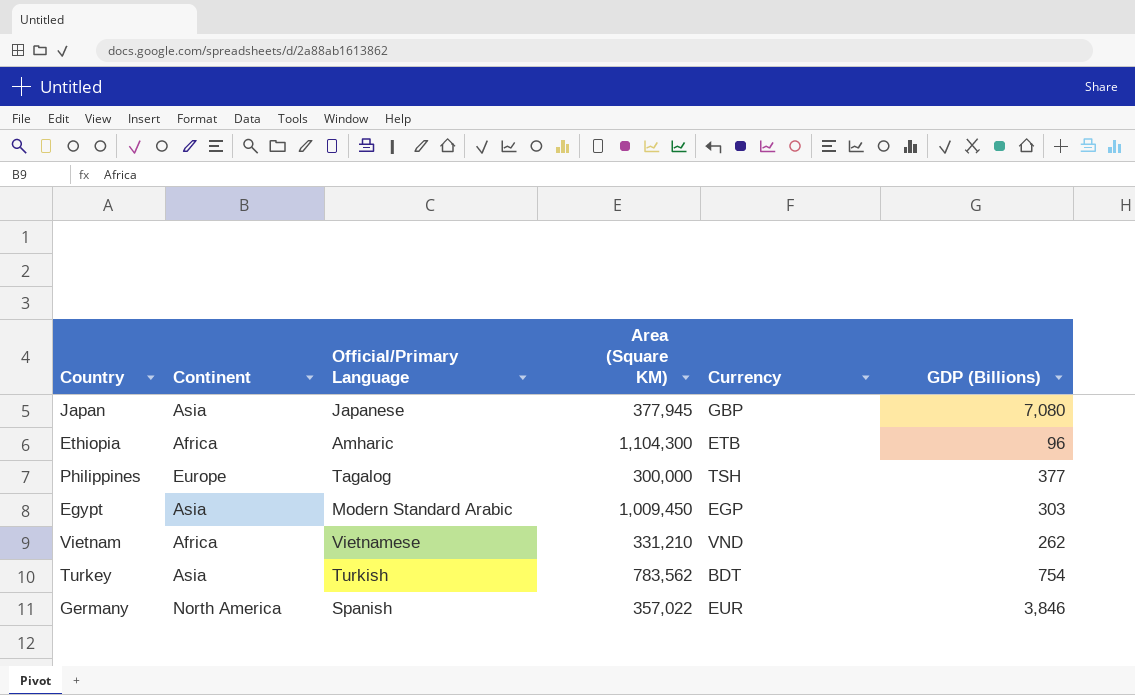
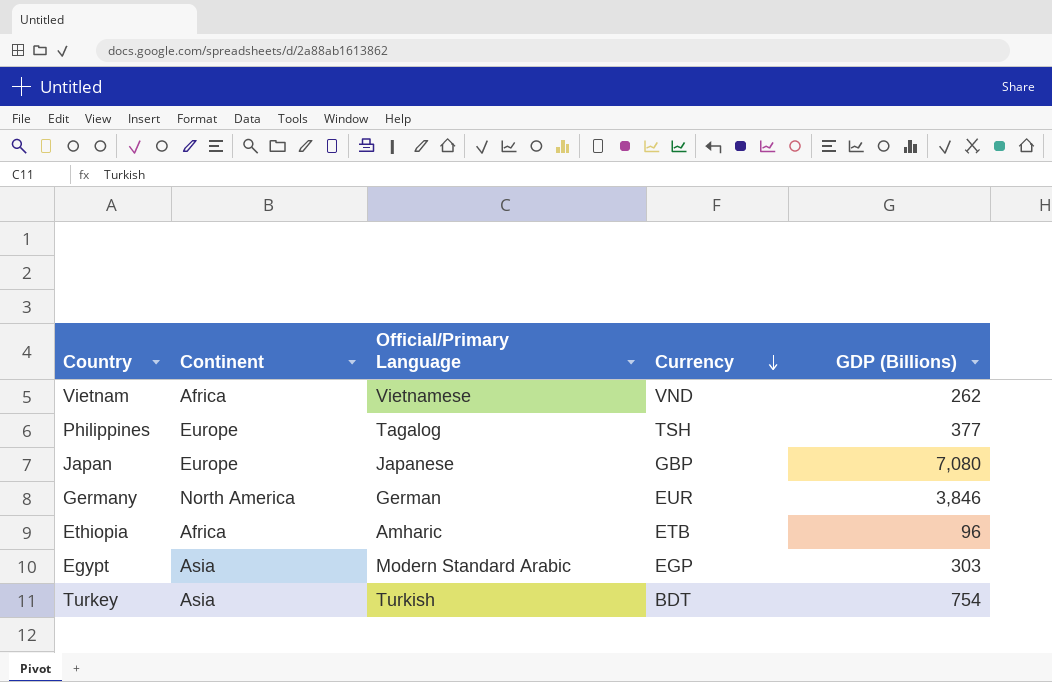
row order: none -> Currency descending
column Area (Square KM) | position: 4 -> none
Japan | Continent: Asia -> Europe
Germany | Official/Primary Language: Spanish -> German

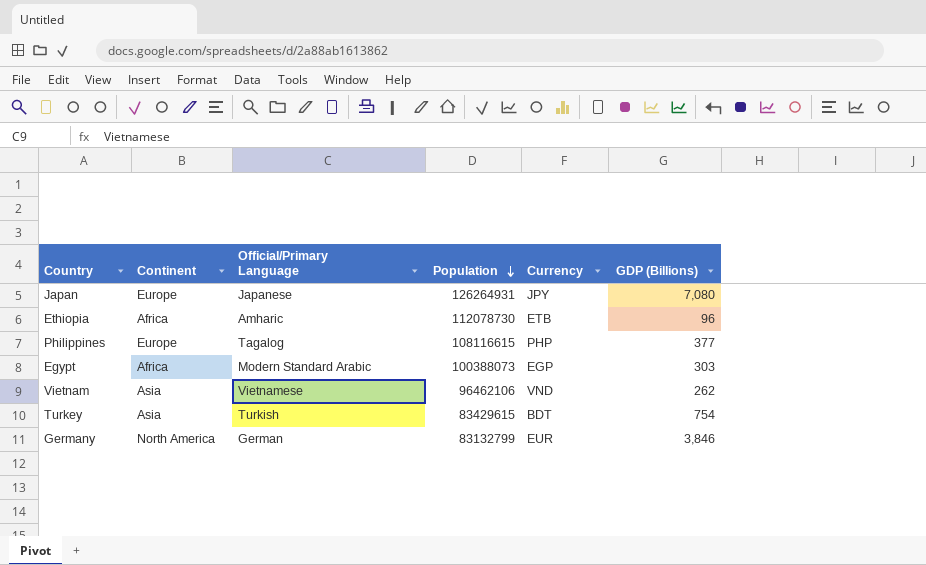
row order: Currency descending -> Population descending
column Population | position: none -> 4
Japan | Currency: GBP -> JPY
Philippines | Currency: TSH -> PHP
Egypt | Continent: Asia -> Africa
Vietnam | Continent: Africa -> Asia

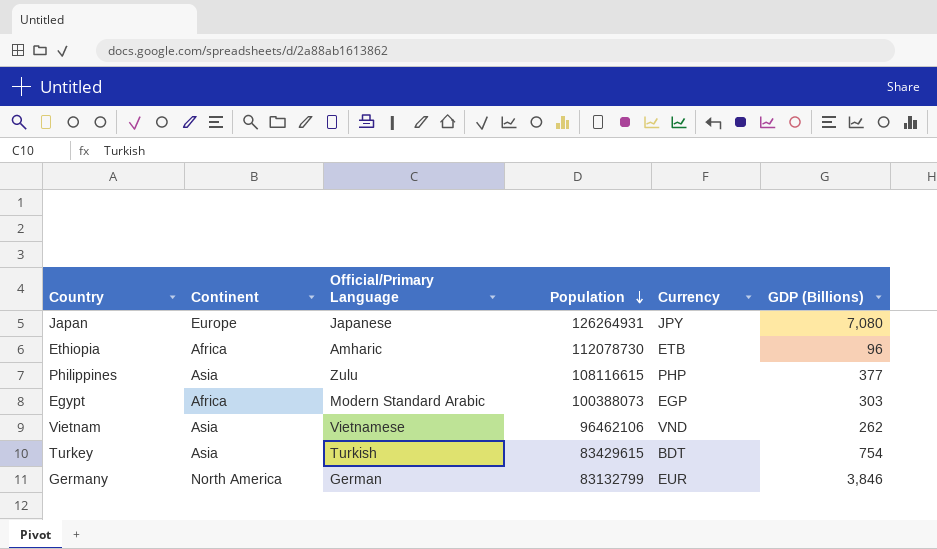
Philippines | Continent: Europe -> Asia
Philippines | Official/Primary Language: Tagalog -> Zulu

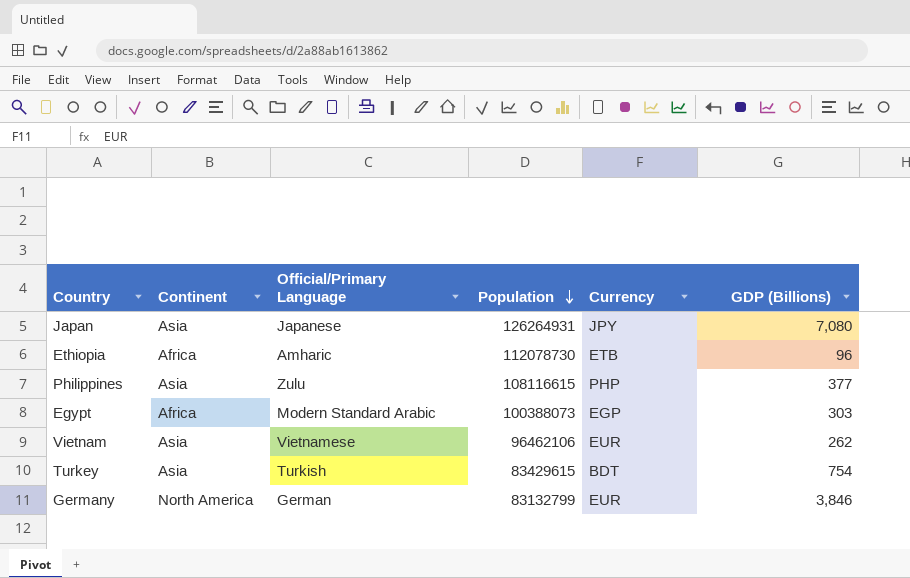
Japan | Continent: Europe -> Asia
Vietnam | Currency: VND -> EUR

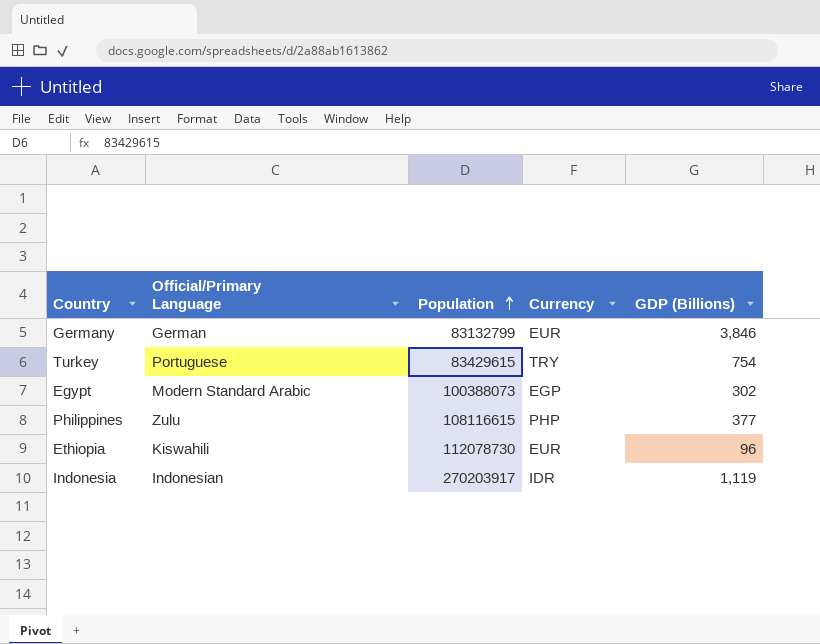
row order: Population descending -> Population ascending
column Continent | position: 2 -> none
row Japan: Asia | Japanese | 126264931 | JPY | 7,080 -> none
row Vietnam: Asia | Vietnamese | 96462106 | EUR | 262 -> none
Turkey | Official/Primary Language: Turkish -> Portuguese
Turkey | Currency: BDT -> TRY
Egypt | GDP (Billions): 303 -> 302
Ethiopia | Official/Primary Language: Amharic -> Kiswahili
Ethiopia | Currency: ETB -> EUR
row Indonesia: none -> Indonesian | 270203917 | IDR | 1,119

